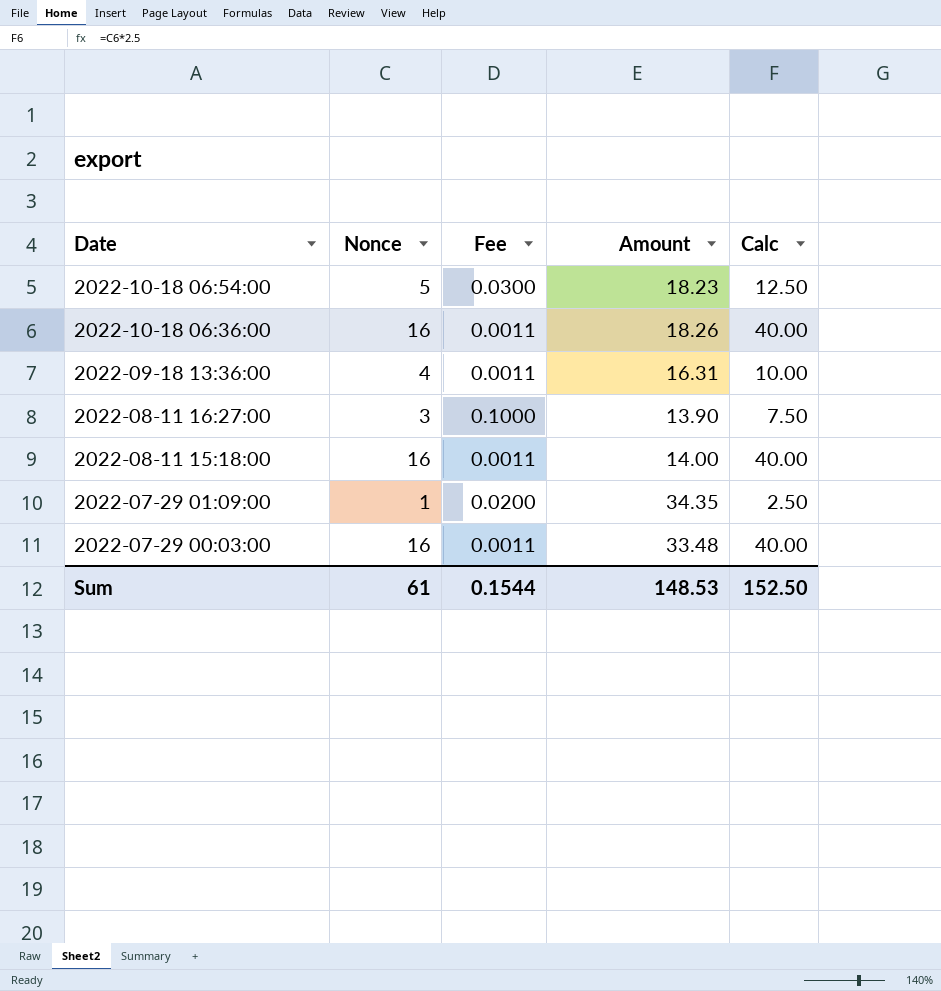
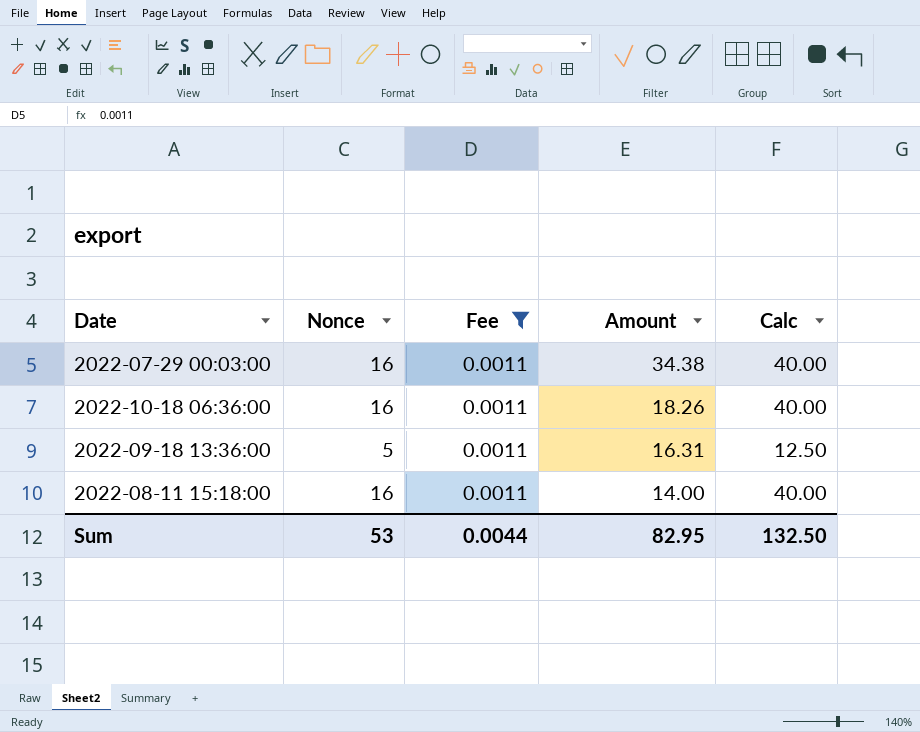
filter: none -> Fee = 0.0011
row order: Date descending -> Amount descending
2022-07-29 00:03:00 | Amount: 33.48 -> 34.38
2022-09-18 13:36:00 | Nonce: 4 -> 5
2022-09-18 13:36:00 | Calc: 10.00 -> 12.50
Sum | Nonce: 61 -> 53
Sum | Fee: 0.1544 -> 0.0044
Sum | Amount: 148.53 -> 82.95
Sum | Calc: 152.50 -> 132.50

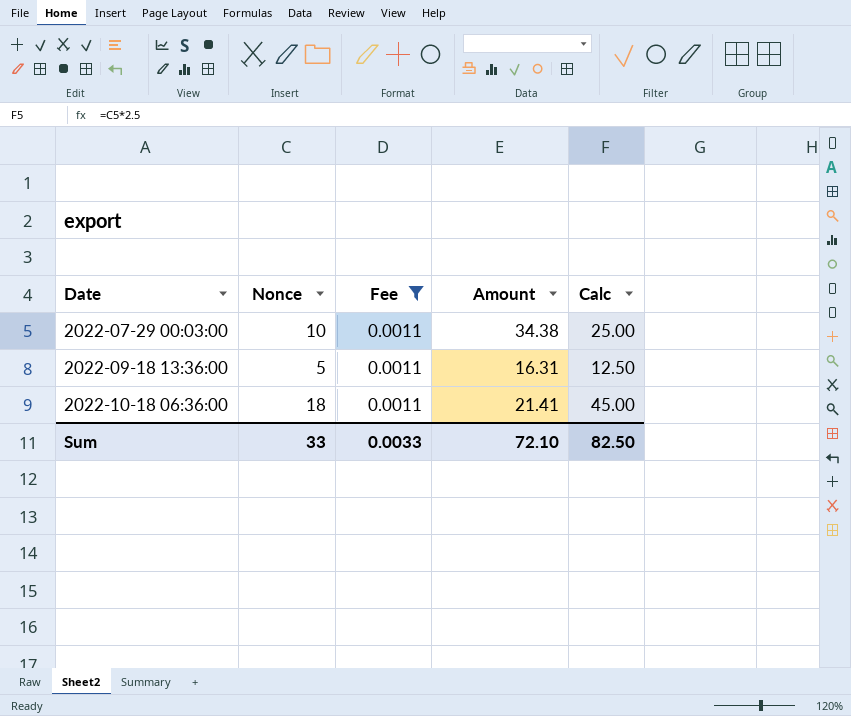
row order: Amount descending -> Date ascending
row 2022-08-11 15:18:00: 16 | 0.0011 | 14.00 | 40.00 -> none
2022-07-29 00:03:00 | Nonce: 16 -> 10
2022-07-29 00:03:00 | Calc: 40.00 -> 25.00
2022-10-18 06:36:00 | Nonce: 16 -> 18
2022-10-18 06:36:00 | Amount: 18.26 -> 21.41
2022-10-18 06:36:00 | Calc: 40.00 -> 45.00
Sum | Nonce: 53 -> 33
Sum | Fee: 0.0044 -> 0.0033
Sum | Amount: 82.95 -> 72.10
Sum | Calc: 132.50 -> 82.50

